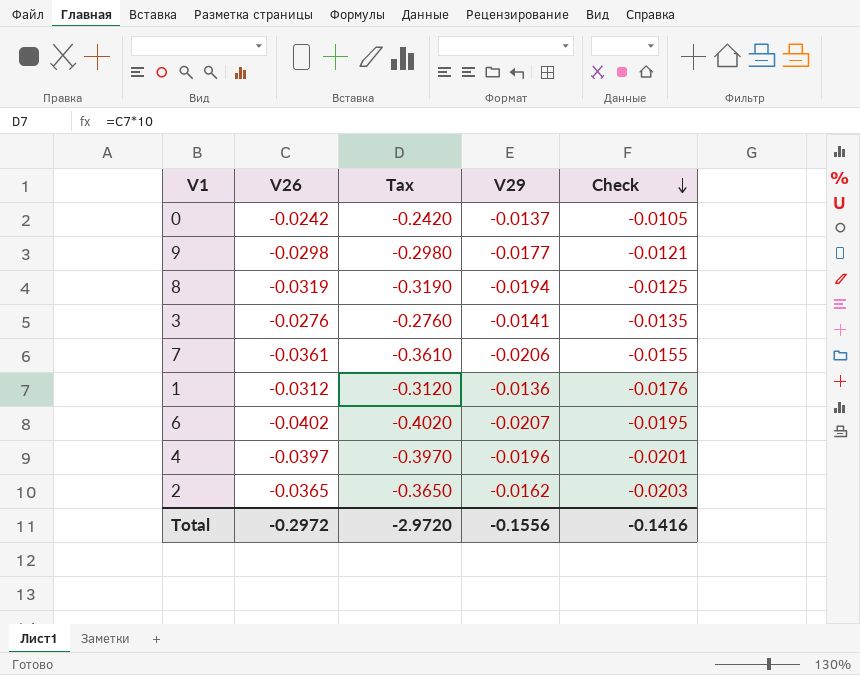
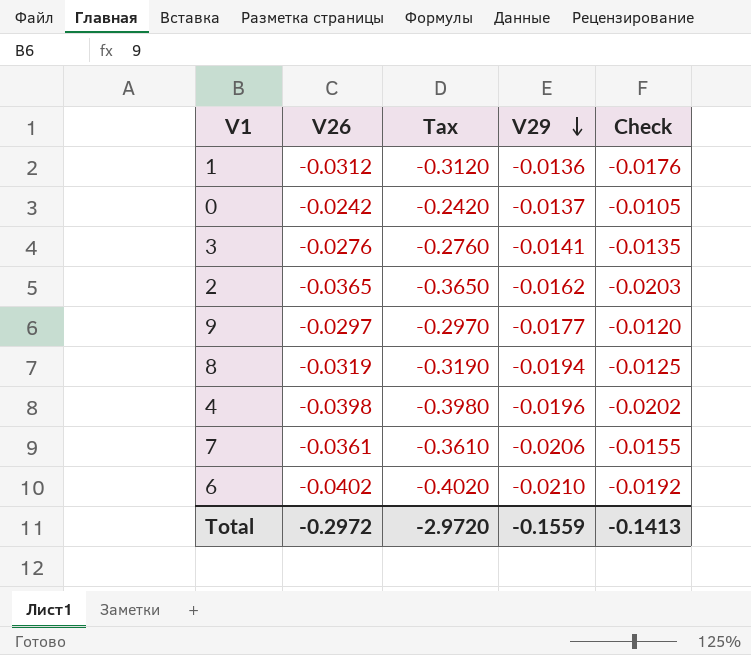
row order: Check descending -> V29 descending
9 | V26: -0.0298 -> -0.0297
9 | Tax: -0.2980 -> -0.2970
9 | Check: -0.0121 -> -0.0120
4 | V26: -0.0397 -> -0.0398
4 | Tax: -0.3970 -> -0.3980
4 | Check: -0.0201 -> -0.0202
6 | V29: -0.0207 -> -0.0210
6 | Check: -0.0195 -> -0.0192
Total | V29: -0.1556 -> -0.1559
Total | Check: -0.1416 -> -0.1413

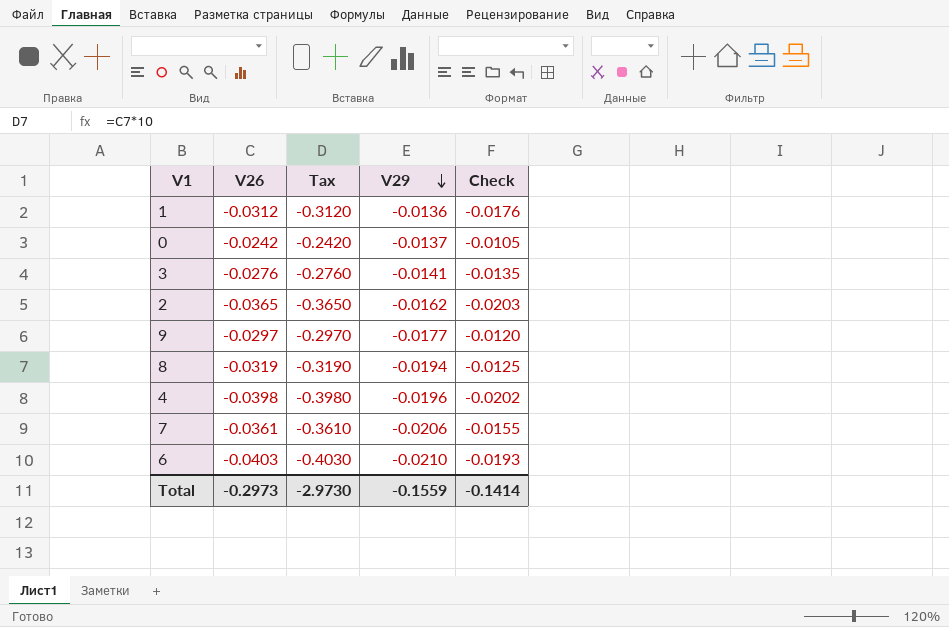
6 | V26: -0.0402 -> -0.0403
6 | Tax: -0.4020 -> -0.4030
6 | Check: -0.0192 -> -0.0193
Total | V26: -0.2972 -> -0.2973
Total | Tax: -2.9720 -> -2.9730
Total | Check: -0.1413 -> -0.1414

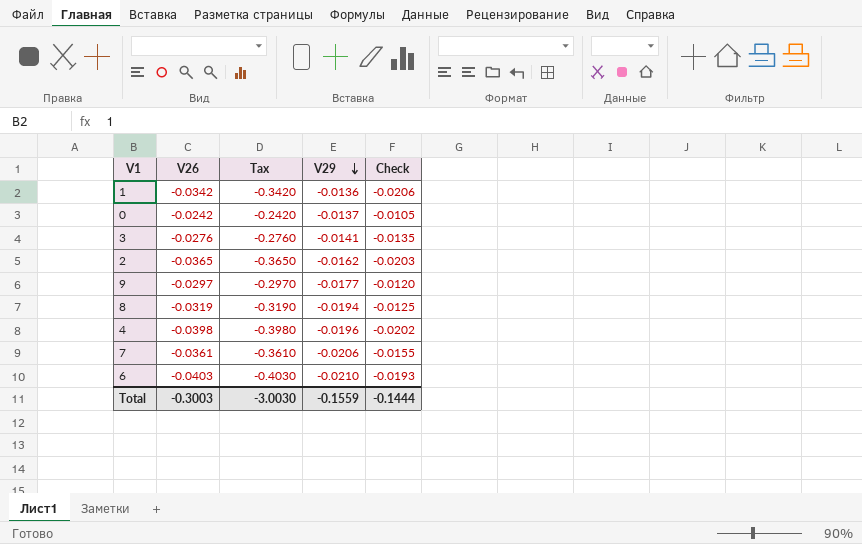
1 | V26: -0.0312 -> -0.0342
1 | Tax: -0.3120 -> -0.3420
1 | Check: -0.0176 -> -0.0206
Total | V26: -0.2973 -> -0.3003
Total | Tax: -2.9730 -> -3.0030
Total | Check: -0.1414 -> -0.1444

